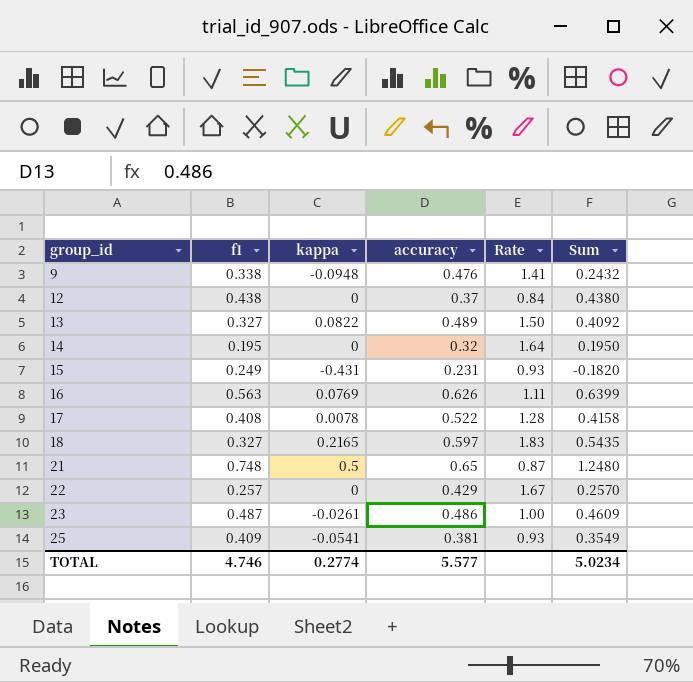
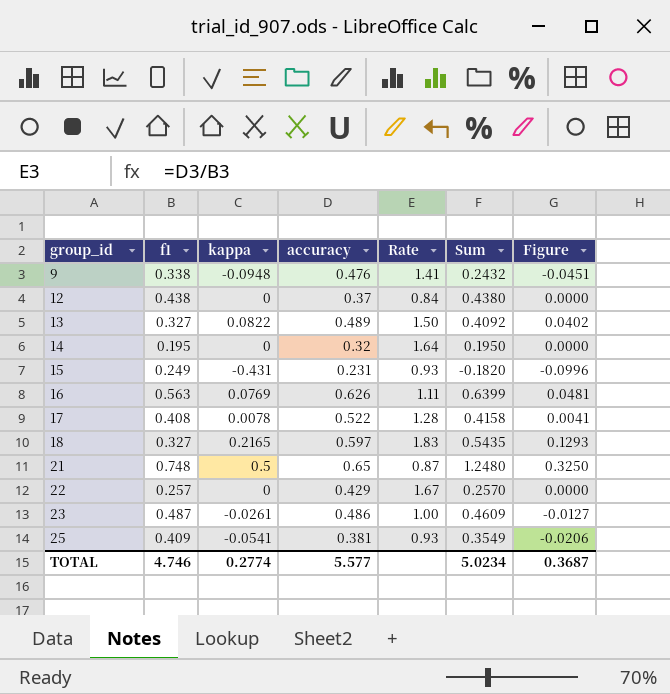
column Figure | formula: none -> [kappa] * [accuracy]

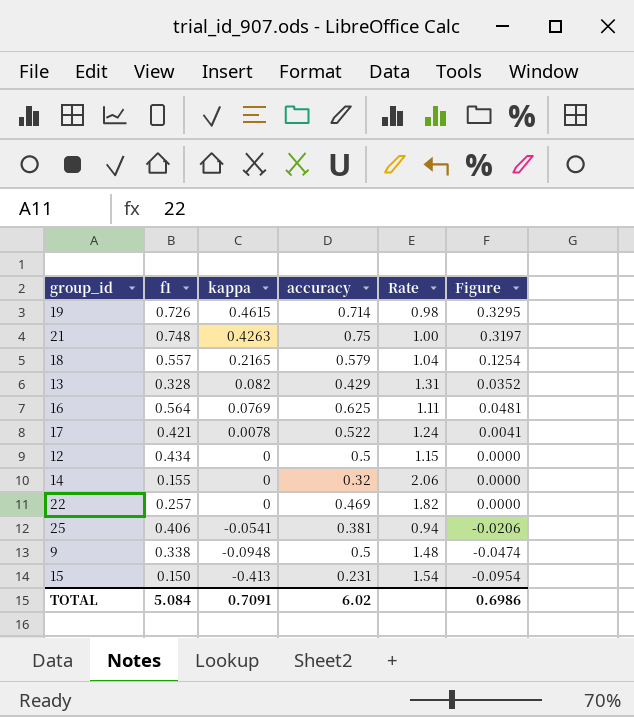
row order: group_id ascending -> kappa descending
column Sum | formula: [f1] + [kappa] -> none
row 23: 0.487 | -0.0261 | 0.486 | 1.00 | 0.4609 | -0.0127 -> none
row 19: none -> 0.726 | 0.4615 | 0.714 | 0.98 | 0.3295
21 | kappa: 0.5 -> 0.4263
21 | accuracy: 0.65 -> 0.75
21 | Rate: 0.87 -> 1.00
21 | Figure: 0.3250 -> 0.3197
18 | f1: 0.327 -> 0.557
18 | accuracy: 0.597 -> 0.579
18 | Rate: 1.83 -> 1.04
18 | Figure: 0.1293 -> 0.1254
13 | f1: 0.327 -> 0.328
13 | kappa: 0.0822 -> 0.082
13 | accuracy: 0.489 -> 0.429
13 | Rate: 1.50 -> 1.31
13 | Figure: 0.0402 -> 0.0352
16 | f1: 0.563 -> 0.564
16 | accuracy: 0.626 -> 0.625
17 | f1: 0.408 -> 0.421
17 | Rate: 1.28 -> 1.24
12 | f1: 0.438 -> 0.434
12 | accuracy: 0.37 -> 0.5
12 | Rate: 0.84 -> 1.15
14 | f1: 0.195 -> 0.155
14 | Rate: 1.64 -> 2.06
22 | accuracy: 0.429 -> 0.469
22 | Rate: 1.67 -> 1.82
25 | f1: 0.409 -> 0.406
25 | Rate: 0.93 -> 0.94
9 | accuracy: 0.476 -> 0.5
9 | Rate: 1.41 -> 1.48
9 | Figure: -0.0451 -> -0.0474
15 | f1: 0.249 -> 0.150
15 | kappa: -0.431 -> -0.413
15 | Rate: 0.93 -> 1.54
15 | Figure: -0.0996 -> -0.0954
TOTAL | f1: 4.746 -> 5.084
TOTAL | kappa: 0.2774 -> 0.7091
TOTAL | accuracy: 5.577 -> 6.02
TOTAL | Figure: 0.3687 -> 0.6986

